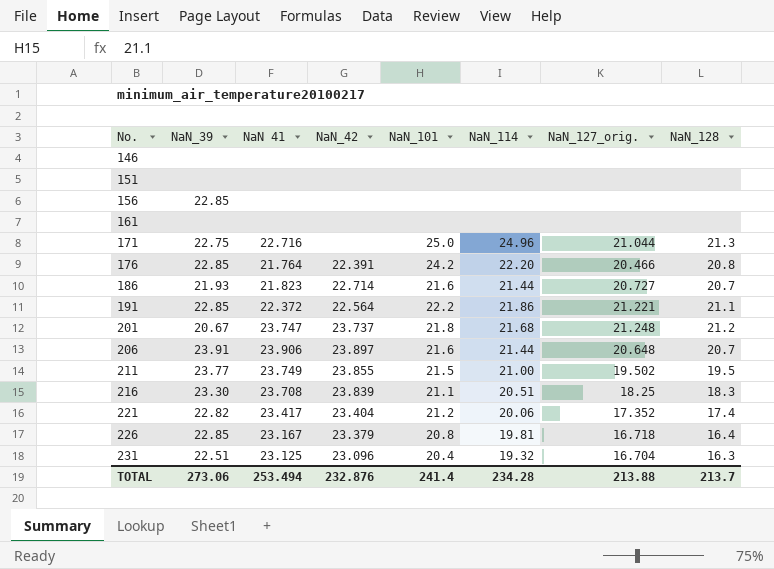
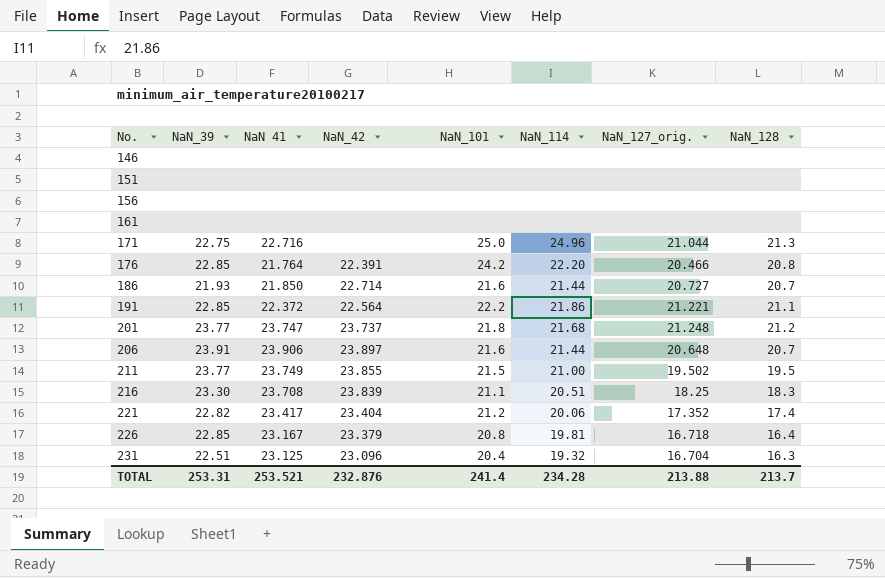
156 | NaN_39: 22.85 -> none
186 | NaN 41: 21.823 -> 21.850
201 | NaN_39: 20.67 -> 23.77
TOTAL | NaN_39: 273.06 -> 253.31
TOTAL | NaN 41: 253.494 -> 253.521

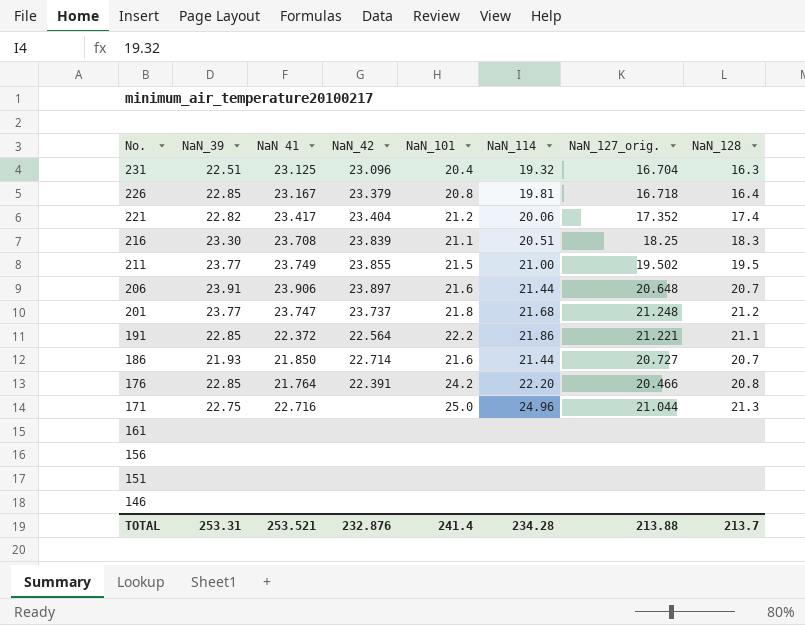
row order: No. ascending -> No. descending

